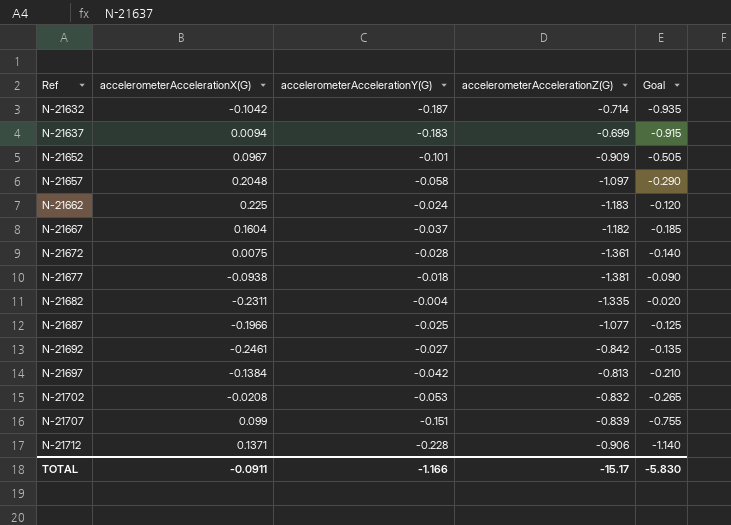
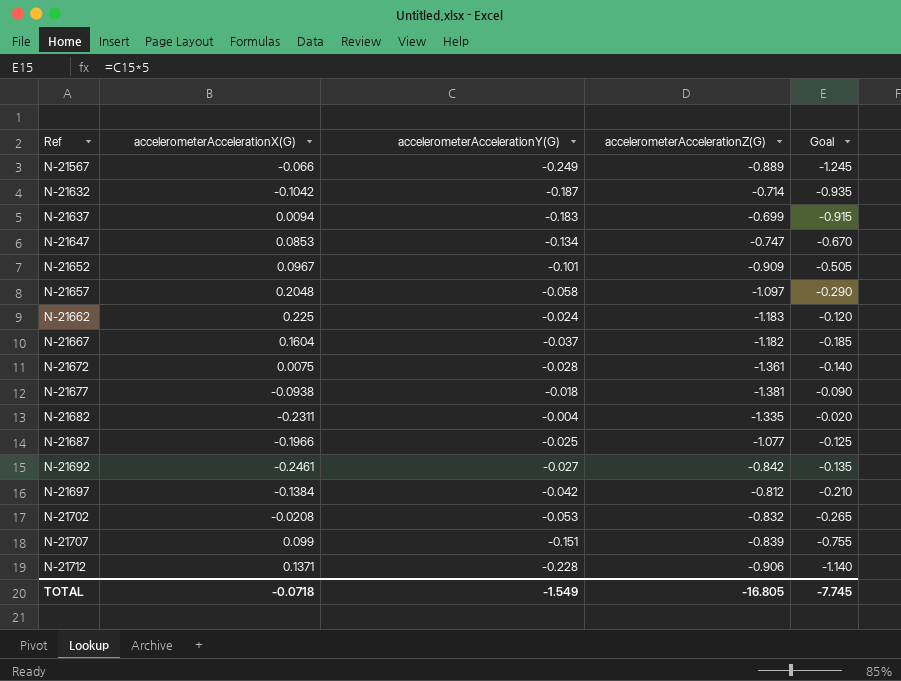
row N-21567: none -> -0.066 | -0.249 | -0.889 | -1.245
row N-21647: none -> 0.0853 | -0.134 | -0.747 | -0.670
N-21697 | accelerometerAccelerationZ(G): -0.813 -> -0.812
TOTAL | accelerometerAccelerationX(G): -0.0911 -> -0.0718
TOTAL | accelerometerAccelerationY(G): -1.166 -> -1.549
TOTAL | accelerometerAccelerationZ(G): -15.17 -> -16.805
TOTAL | Goal: -5.830 -> -7.745

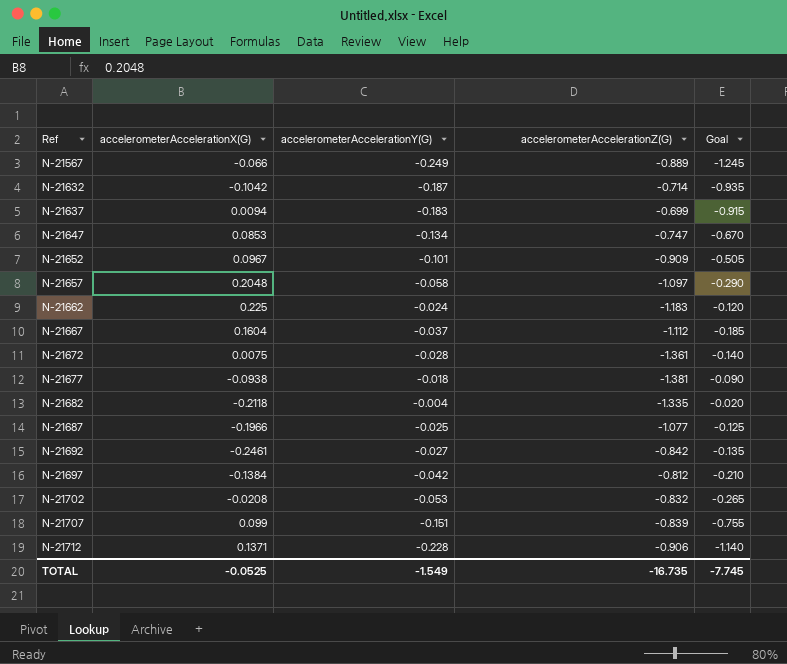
N-21667 | accelerometerAccelerationZ(G): -1.182 -> -1.112
N-21682 | accelerometerAccelerationX(G): -0.2311 -> -0.2118
TOTAL | accelerometerAccelerationX(G): -0.0718 -> -0.0525
TOTAL | accelerometerAccelerationZ(G): -16.805 -> -16.735

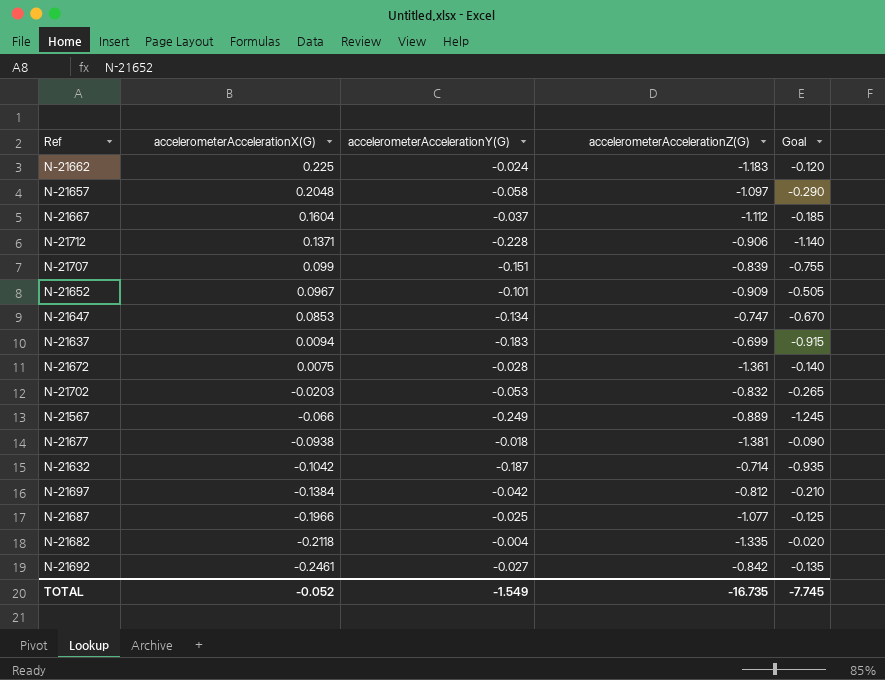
row order: Ref ascending -> accelerometerAccelerationX(G) descending
N-21702 | accelerometerAccelerationX(G): -0.0208 -> -0.0203
TOTAL | accelerometerAccelerationX(G): -0.0525 -> -0.052

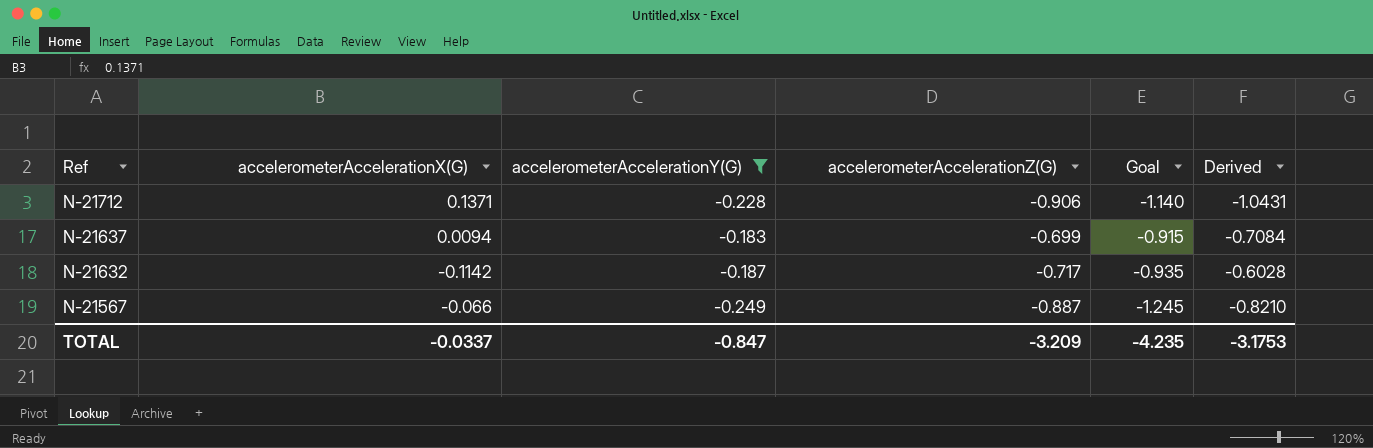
filter: none -> accelerometerAccelerationY(G) <= -0.183
row order: accelerometerAccelerationX(G) descending -> Ref descending
column Derived | formula: none -> [accelerometerAccelerationZ(G)] - [accelerometerAccelerationX(G)]
N-21632 | accelerometerAccelerationX(G): -0.1042 -> -0.1142
N-21632 | accelerometerAccelerationZ(G): -0.714 -> -0.717
N-21567 | accelerometerAccelerationZ(G): -0.889 -> -0.887
TOTAL | accelerometerAccelerationX(G): -0.052 -> -0.0337
TOTAL | accelerometerAccelerationY(G): -1.549 -> -0.847
TOTAL | accelerometerAccelerationZ(G): -16.735 -> -3.209
TOTAL | Goal: -7.745 -> -4.235

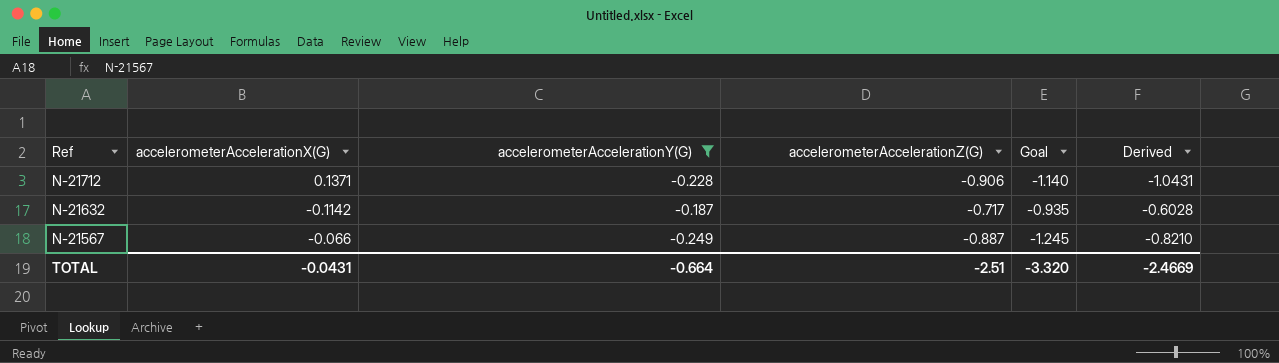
row N-21637: 0.0094 | -0.183 | -0.699 | -0.915 | -0.7084 -> none
TOTAL | accelerometerAccelerationX(G): -0.0337 -> -0.0431
TOTAL | accelerometerAccelerationY(G): -0.847 -> -0.664
TOTAL | accelerometerAccelerationZ(G): -3.209 -> -2.51
TOTAL | Goal: -4.235 -> -3.320
TOTAL | Derived: -3.1753 -> -2.4669

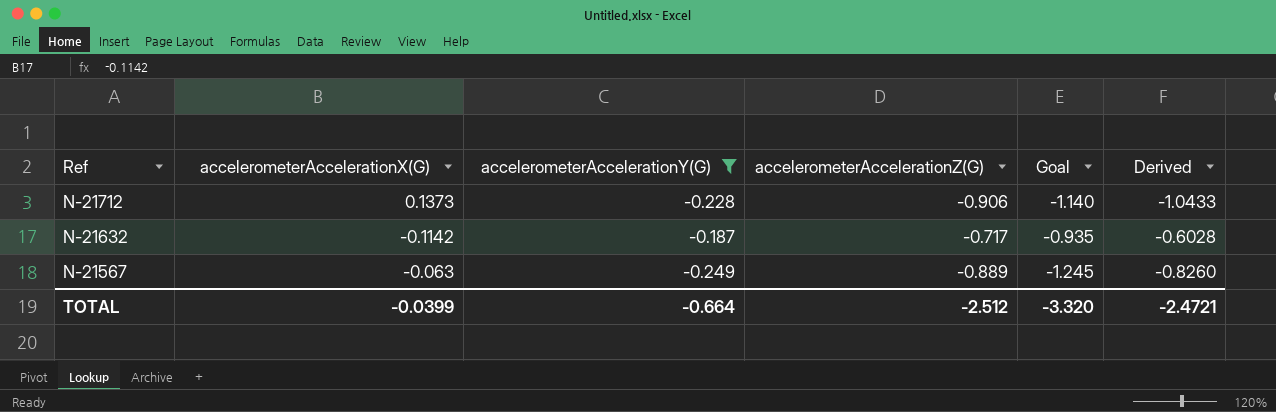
N-21712 | accelerometerAccelerationX(G): 0.1371 -> 0.1373
N-21712 | Derived: -1.0431 -> -1.0433
N-21567 | accelerometerAccelerationX(G): -0.066 -> -0.063
N-21567 | accelerometerAccelerationZ(G): -0.887 -> -0.889
N-21567 | Derived: -0.8210 -> -0.8260
TOTAL | accelerometerAccelerationX(G): -0.0431 -> -0.0399
TOTAL | accelerometerAccelerationZ(G): -2.51 -> -2.512
TOTAL | Derived: -2.4669 -> -2.4721

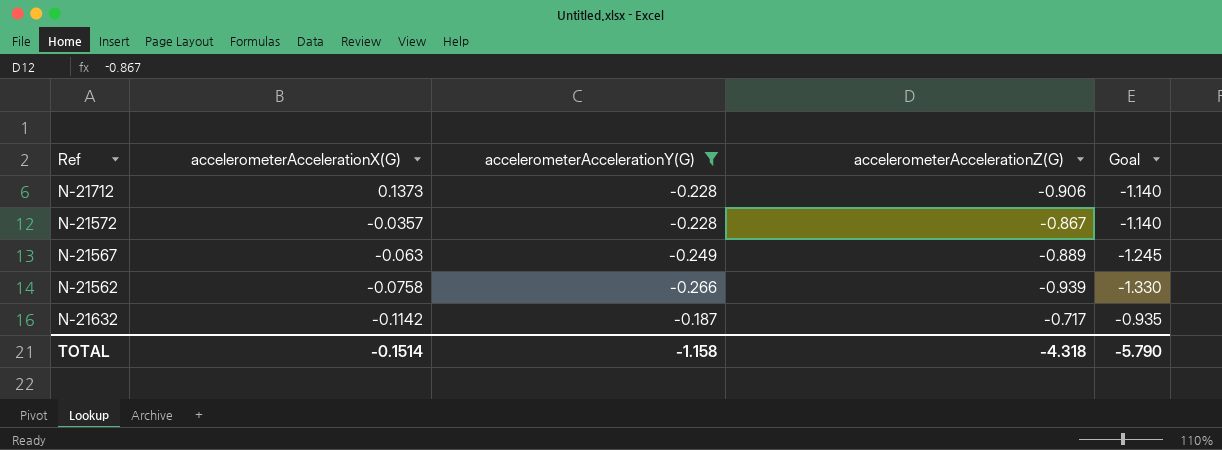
row order: Ref descending -> accelerometerAccelerationX(G) descending
column Derived | formula: [accelerometerAccelerationZ(G)] - [accelerometerAccelerationX(G)] -> none
row N-21572: none -> -0.0357 | -0.228 | -0.867 | -1.140
row N-21562: none -> -0.0758 | -0.266 | -0.939 | -1.330
TOTAL | accelerometerAccelerationX(G): -0.0399 -> -0.1514
TOTAL | accelerometerAccelerationY(G): -0.664 -> -1.158
TOTAL | accelerometerAccelerationZ(G): -2.512 -> -4.318
TOTAL | Goal: -3.320 -> -5.790

